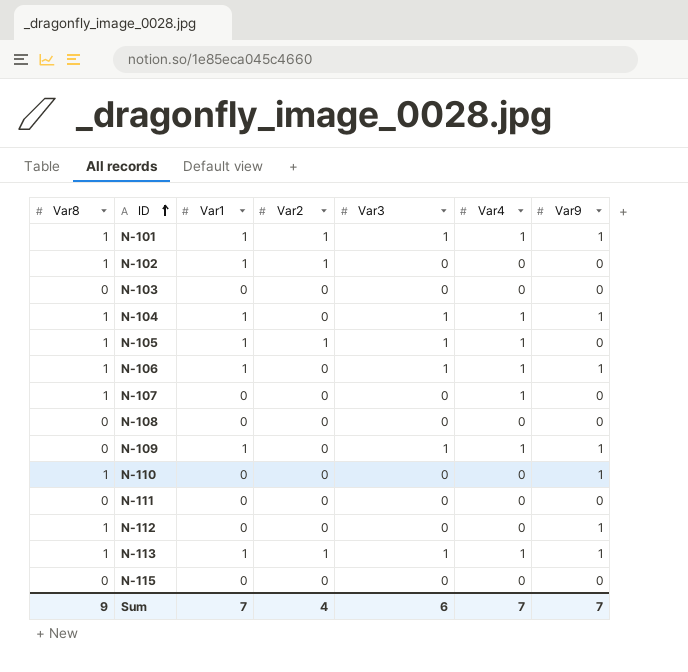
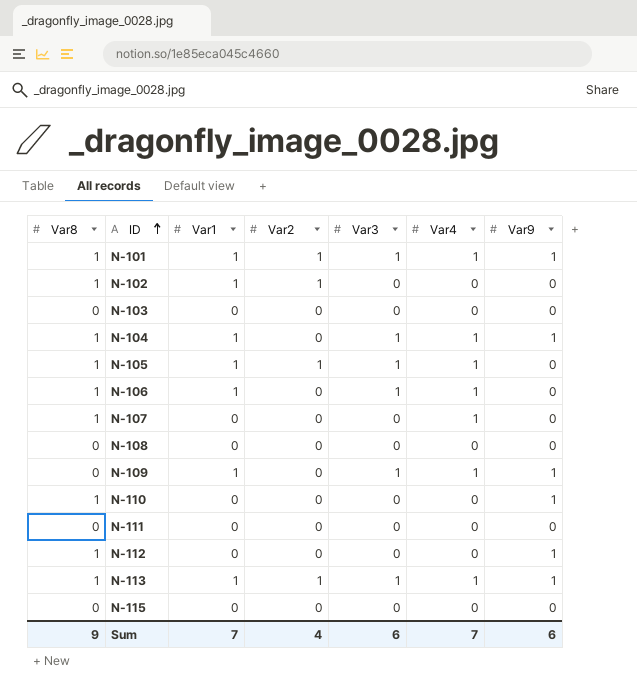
N-106 | Var9: 1 -> 0
Sum | Var9: 7 -> 6

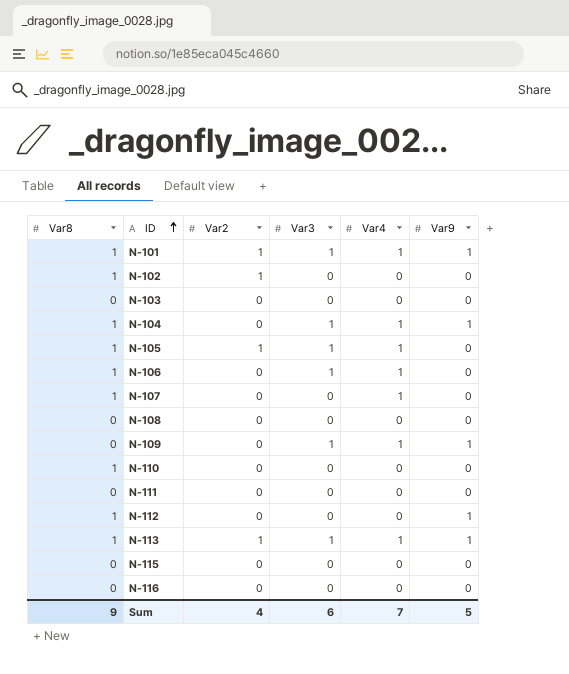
column Var1 | position: 3 -> none
N-110 | Var9: 1 -> 0
row N-116: none -> 0 | 0 | 0 | 0 | 0
Sum | Var9: 6 -> 5

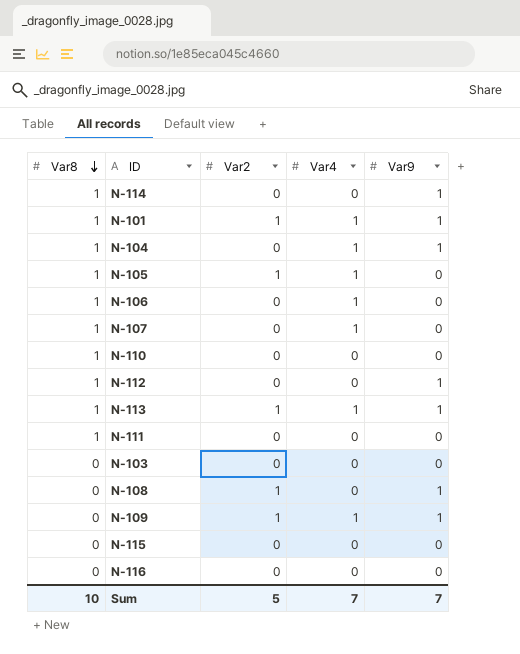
row order: ID ascending -> Var8 descending
column Var3 | position: 4 -> none
row N-102: 1 | 1 | 0 | 0 | 0 -> none
row N-114: none -> 1 | 0 | 0 | 1
N-111 | Var8: 0 -> 1
N-108 | Var2: 0 -> 1
N-108 | Var9: 0 -> 1
N-109 | Var2: 0 -> 1
Sum | Var8: 9 -> 10
Sum | Var2: 4 -> 5
Sum | Var9: 5 -> 7

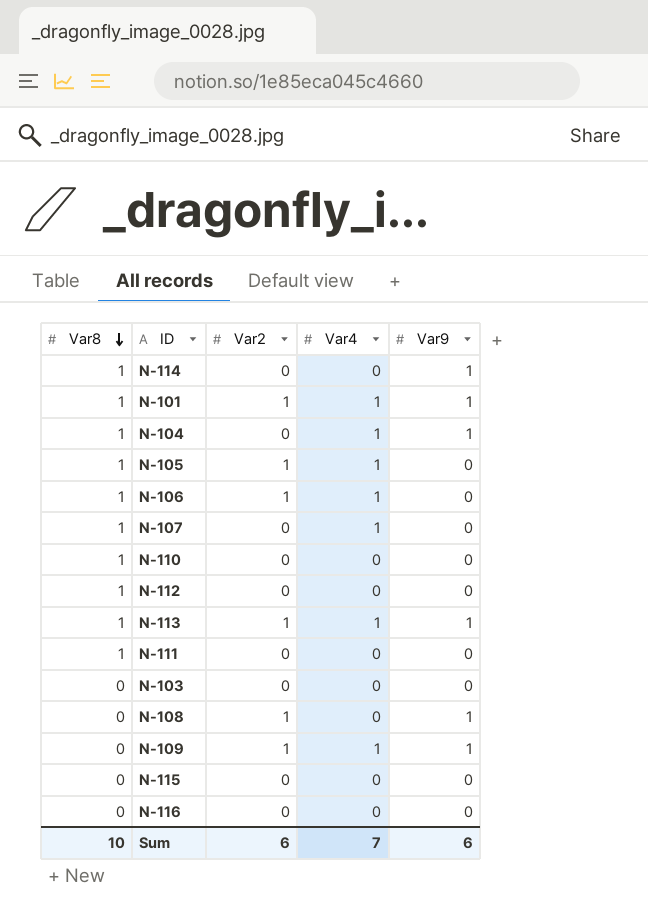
N-106 | Var2: 0 -> 1
N-112 | Var9: 1 -> 0
Sum | Var2: 5 -> 6
Sum | Var9: 7 -> 6

